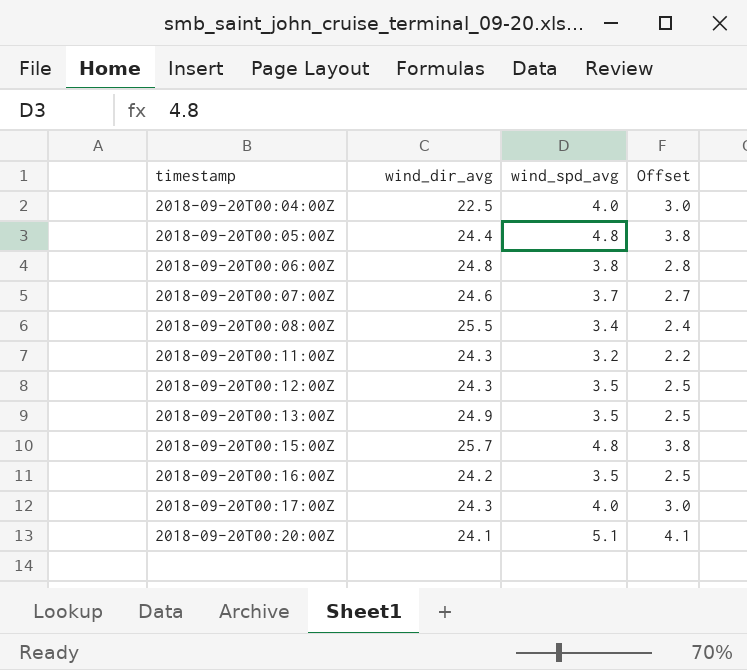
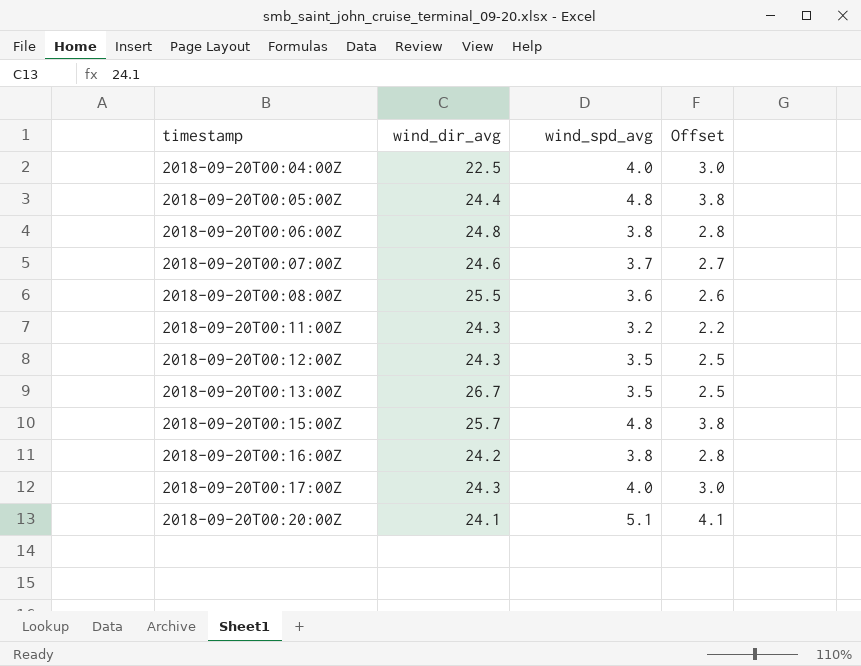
2018-09-20T00:08:00Z | wind_spd_avg: 3.4 -> 3.6
2018-09-20T00:08:00Z | Offset: 2.4 -> 2.6
2018-09-20T00:13:00Z | wind_dir_avg: 24.9 -> 26.7
2018-09-20T00:16:00Z | wind_spd_avg: 3.5 -> 3.8
2018-09-20T00:16:00Z | Offset: 2.5 -> 2.8

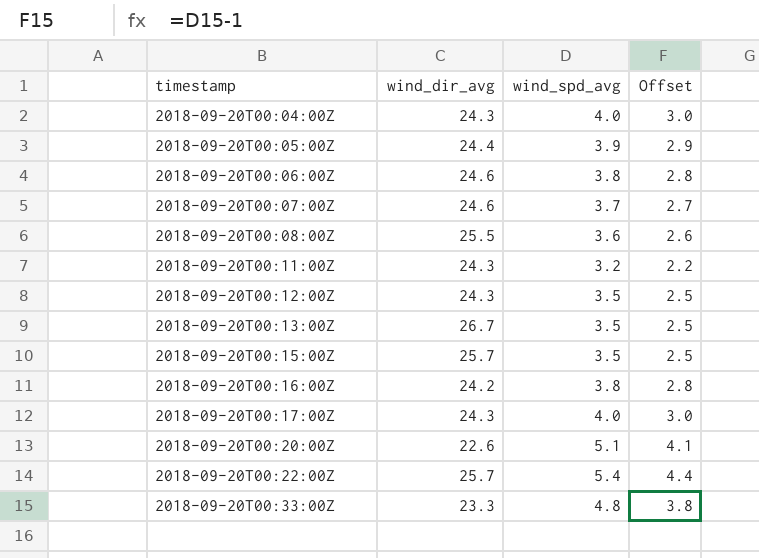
2018-09-20T00:04:00Z | wind_dir_avg: 22.5 -> 24.3
2018-09-20T00:05:00Z | wind_spd_avg: 4.8 -> 3.9
2018-09-20T00:05:00Z | Offset: 3.8 -> 2.9
2018-09-20T00:06:00Z | wind_dir_avg: 24.8 -> 24.6
2018-09-20T00:15:00Z | wind_spd_avg: 4.8 -> 3.5
2018-09-20T00:15:00Z | Offset: 3.8 -> 2.5
2018-09-20T00:20:00Z | wind_dir_avg: 24.1 -> 22.6
row 2018-09-20T00:22:00Z: none -> 25.7 | 5.4 | 4.4
row 2018-09-20T00:33:00Z: none -> 23.3 | 4.8 | 3.8

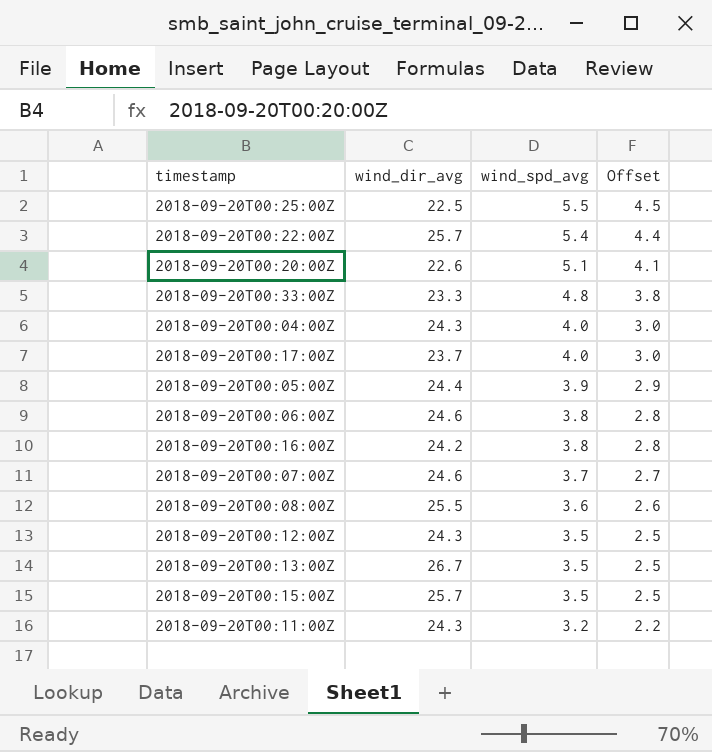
row order: timestamp ascending -> wind_spd_avg descending
row 2018-09-20T00:25:00Z: none -> 22.5 | 5.5 | 4.5
2018-09-20T00:17:00Z | wind_dir_avg: 24.3 -> 23.7

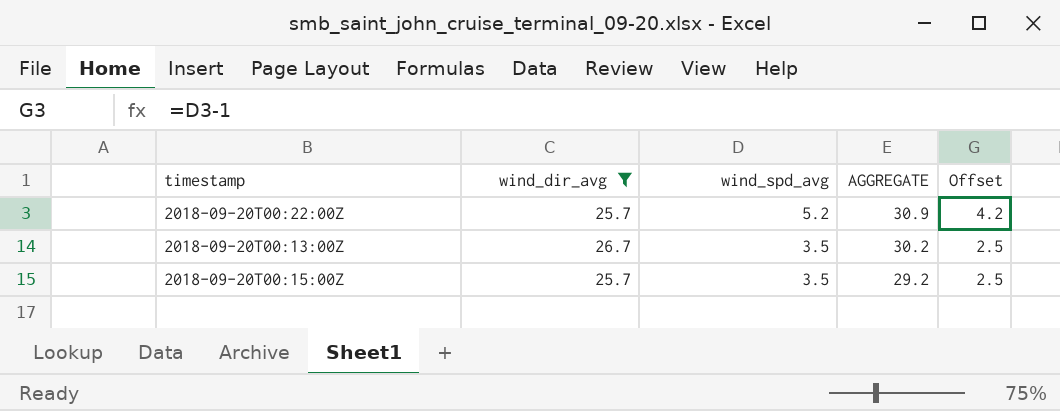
filter: none -> wind_dir_avg >= 25.7
column AGGREGATE | formula: none -> [wind_dir_avg] + [wind_spd_avg]
2018-09-20T00:22:00Z | wind_spd_avg: 5.4 -> 5.2
2018-09-20T00:22:00Z | Offset: 4.4 -> 4.2

